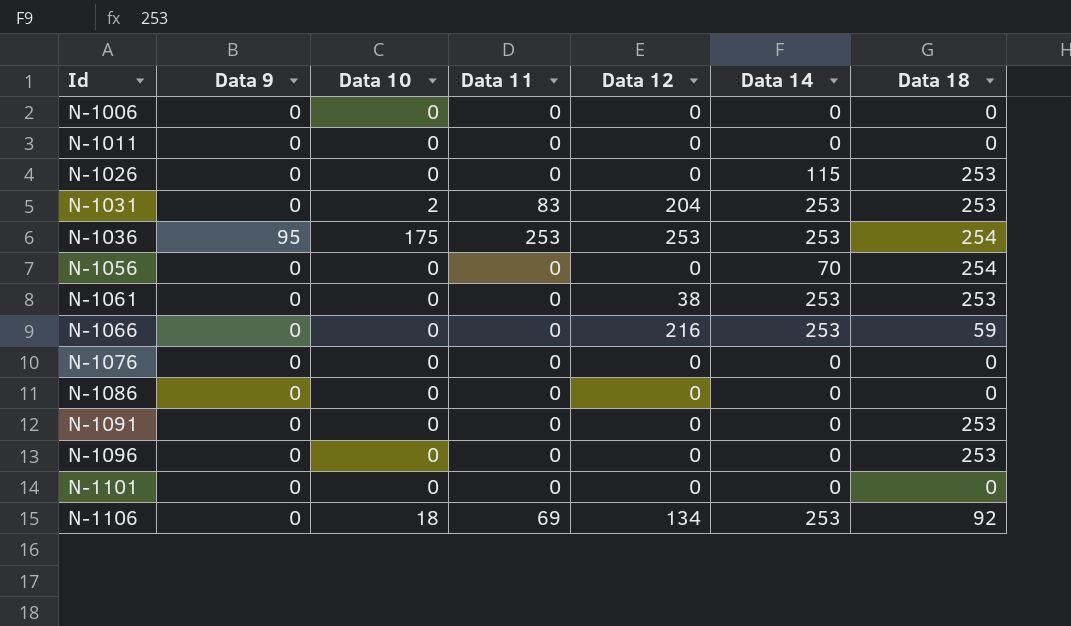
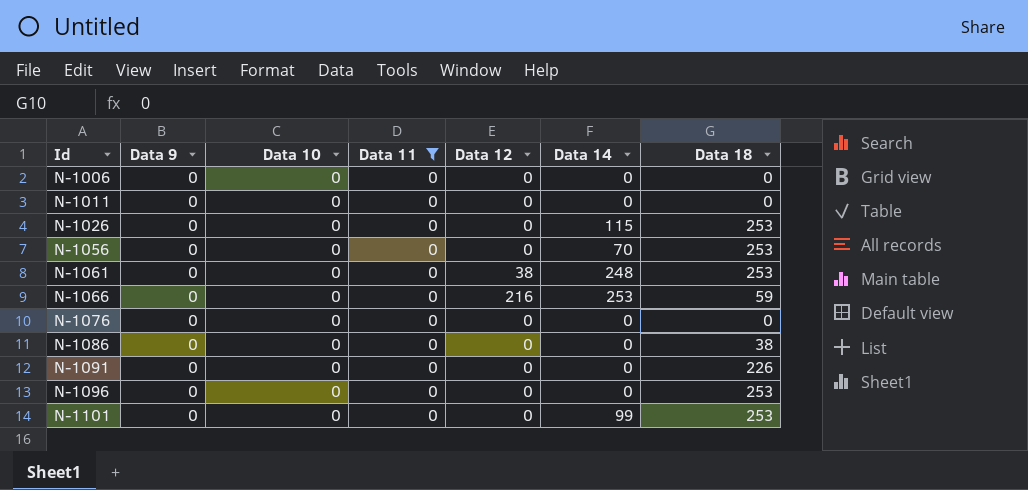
filter: none -> Data 11 = 0
N-1056 | Data 18: 254 -> 253
N-1061 | Data 14: 253 -> 248
N-1086 | Data 18: 0 -> 38
N-1091 | Data 18: 253 -> 226
N-1101 | Data 14: 0 -> 99
N-1101 | Data 18: 0 -> 253

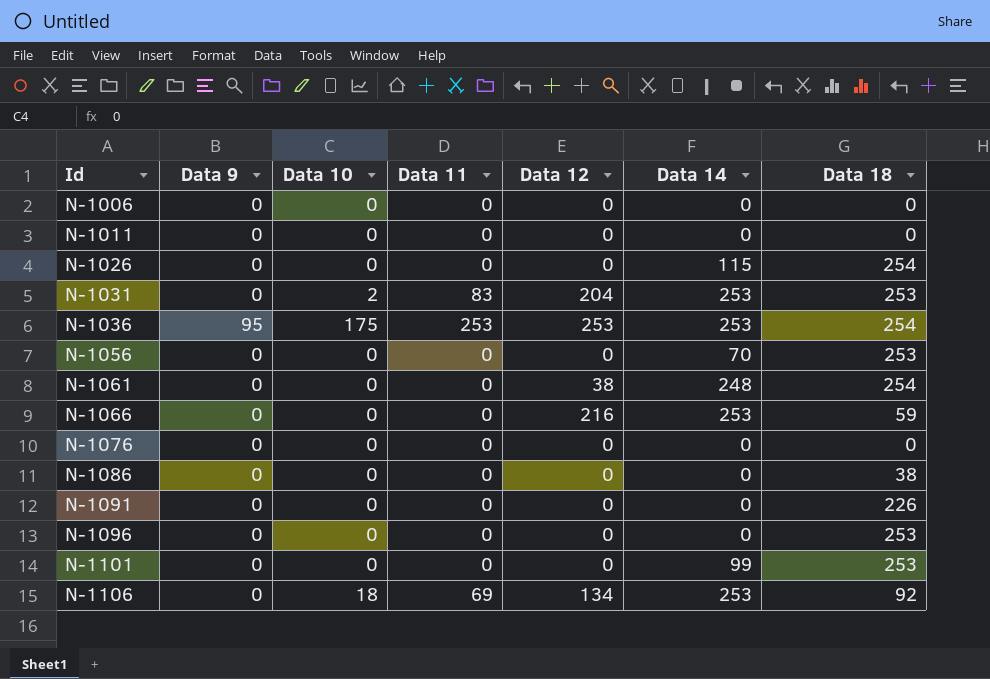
filter: Data 11 = 0 -> none
N-1026 | Data 18: 253 -> 254
N-1061 | Data 18: 253 -> 254

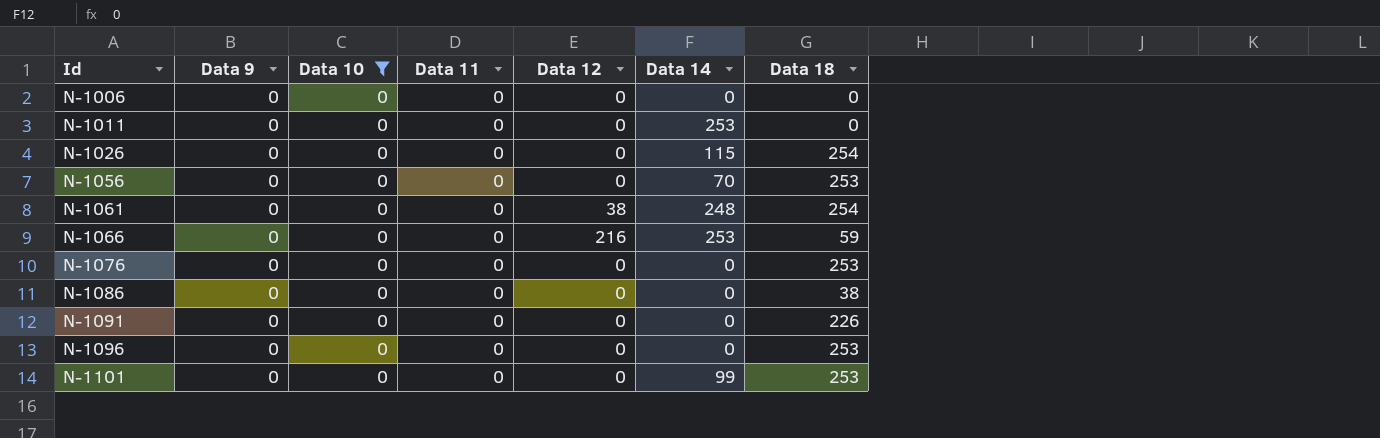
filter: none -> Data 10 = 0
N-1011 | Data 14: 0 -> 253
N-1076 | Data 18: 0 -> 253

